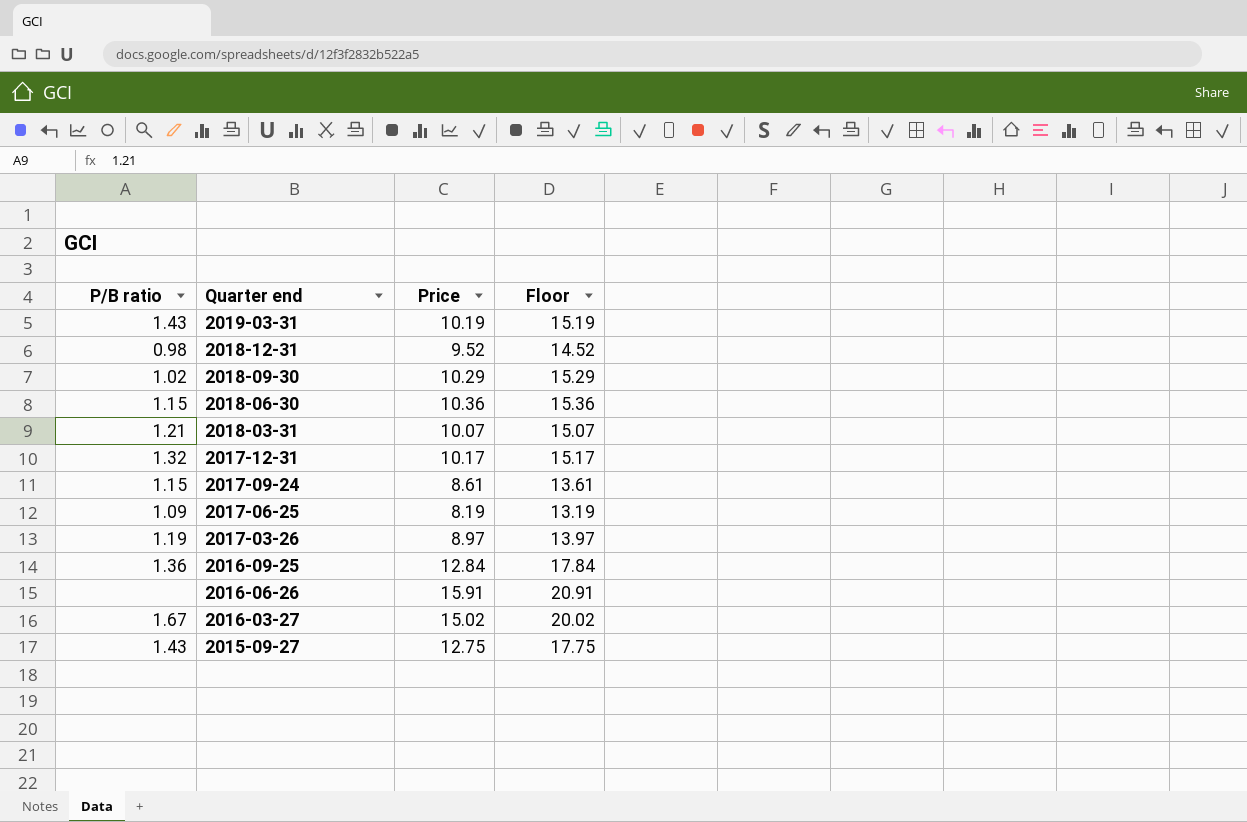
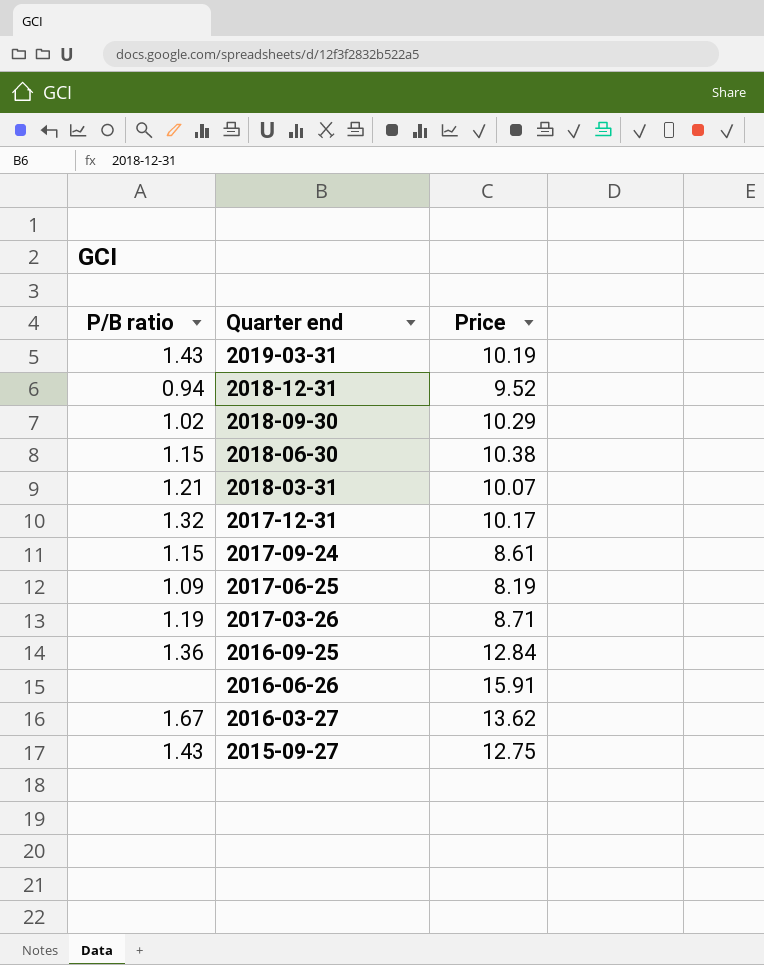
column Floor | formula: [Price] + 5 -> none
2018-12-31 | P/B ratio: 0.98 -> 0.94
2018-06-30 | Price: 10.36 -> 10.38
2017-03-26 | Price: 8.97 -> 8.71
2016-03-27 | Price: 15.02 -> 13.62

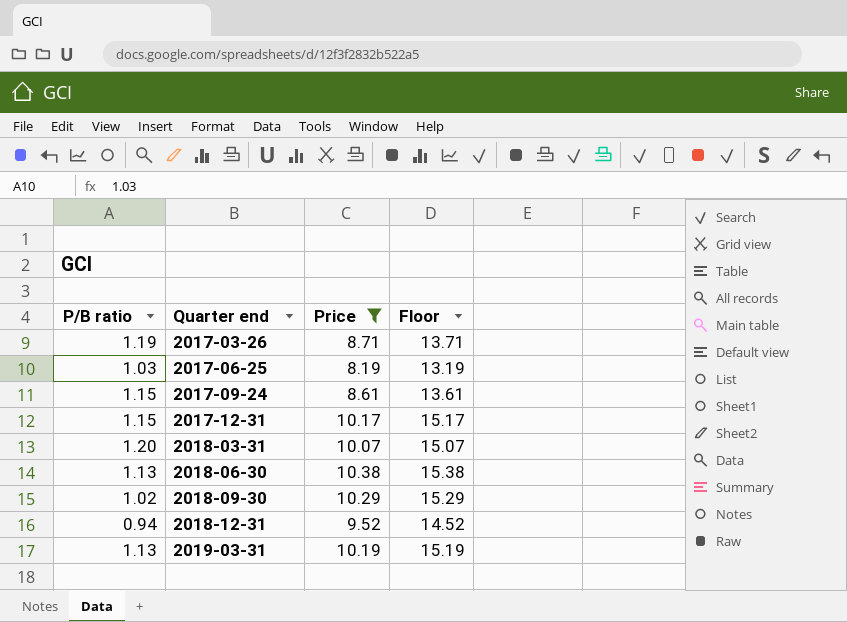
filter: none -> Price <= 10.38
row order: Quarter end descending -> Quarter end ascending
column Floor | formula: none -> [Price] + 5
2017-06-25 | P/B ratio: 1.09 -> 1.03
2017-12-31 | P/B ratio: 1.32 -> 1.15
2018-03-31 | P/B ratio: 1.21 -> 1.20
2018-06-30 | P/B ratio: 1.15 -> 1.13
2019-03-31 | P/B ratio: 1.43 -> 1.13

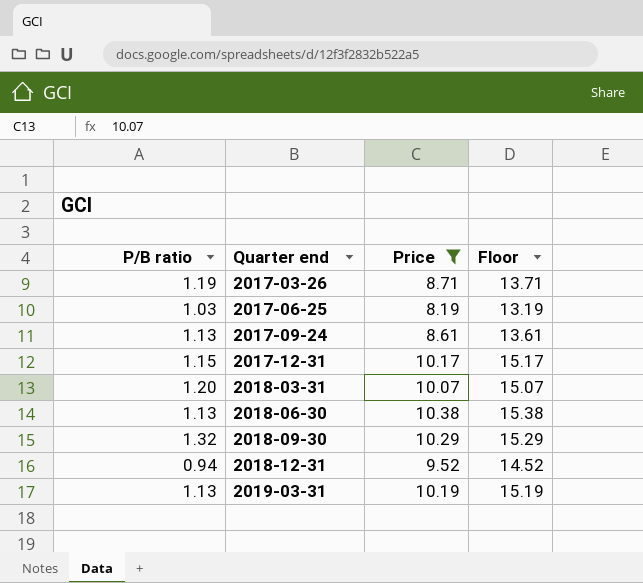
2017-09-24 | P/B ratio: 1.15 -> 1.13
2018-09-30 | P/B ratio: 1.02 -> 1.32

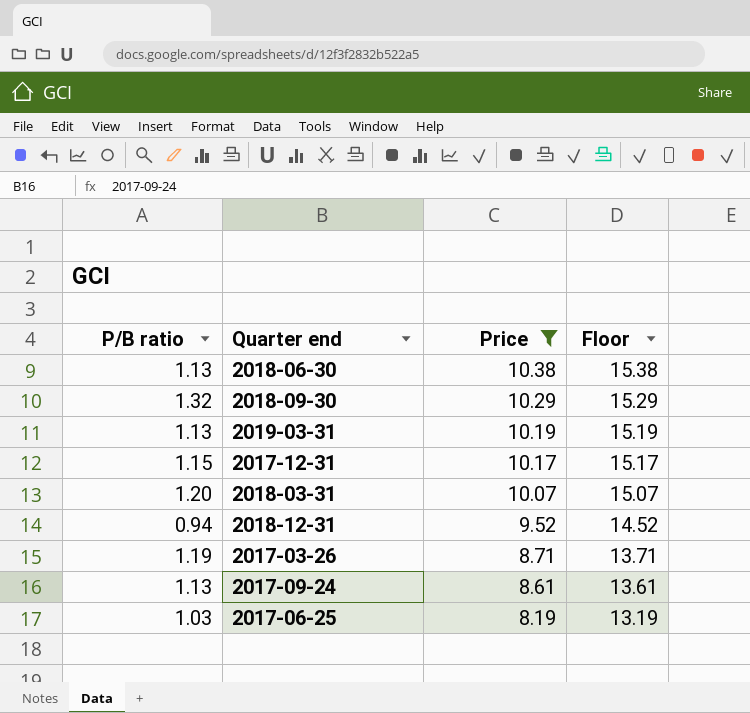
row order: Quarter end ascending -> Price descending

